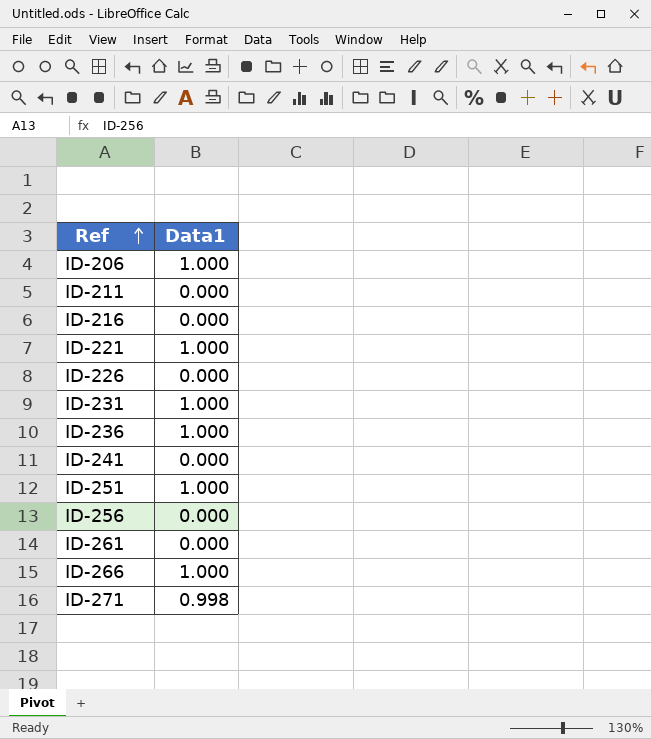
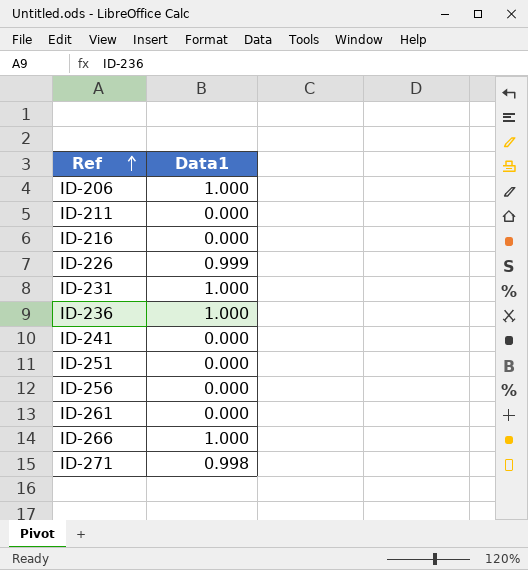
row ID-221: 1.000 -> none
ID-226 | Data1: 0.000 -> 0.999
ID-251 | Data1: 1.000 -> 0.000

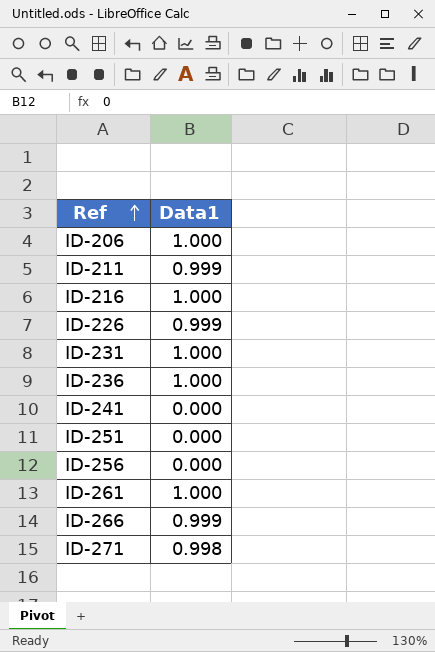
ID-211 | Data1: 0.000 -> 0.999
ID-216 | Data1: 0.000 -> 1.000
ID-261 | Data1: 0.000 -> 1.000
ID-266 | Data1: 1.000 -> 0.999

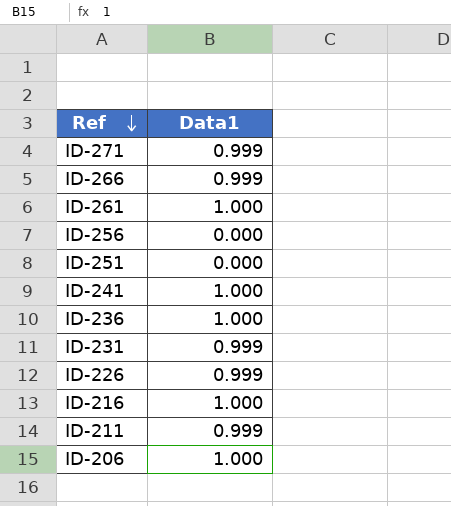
row order: Ref ascending -> Ref descending
ID-271 | Data1: 0.998 -> 0.999
ID-241 | Data1: 0.000 -> 1.000
ID-231 | Data1: 1.000 -> 0.999

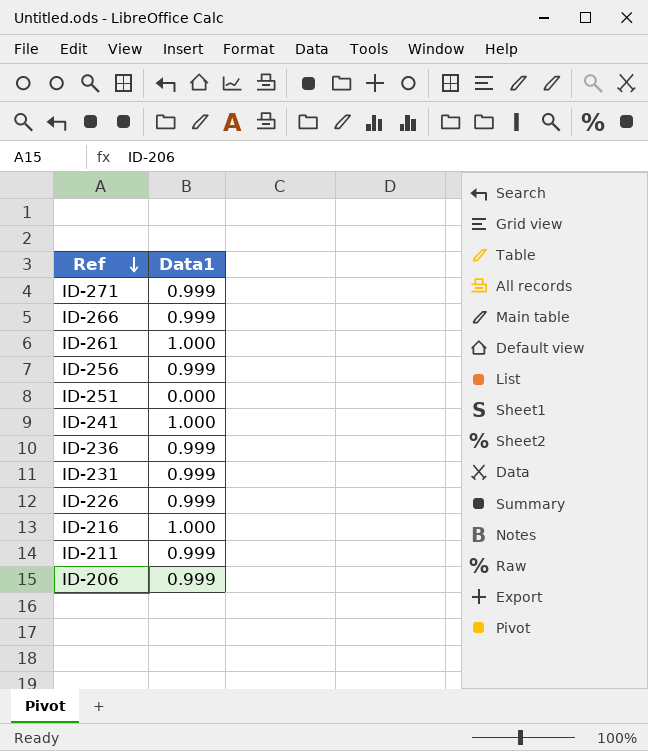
ID-256 | Data1: 0.000 -> 0.999
ID-236 | Data1: 1.000 -> 0.999
ID-206 | Data1: 1.000 -> 0.999

